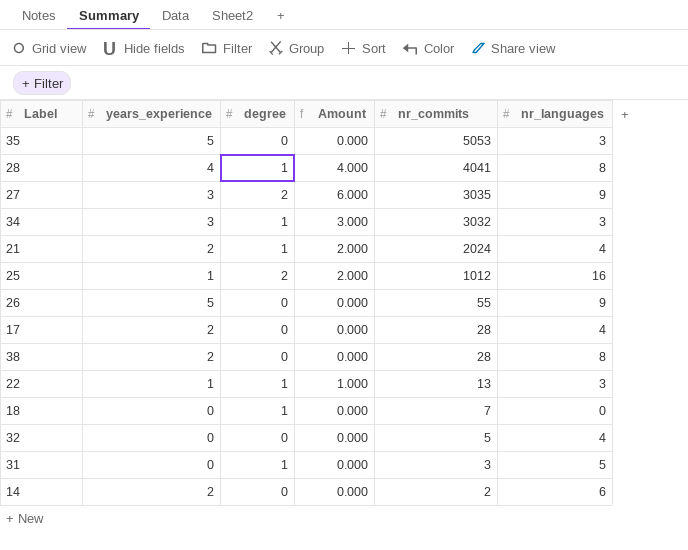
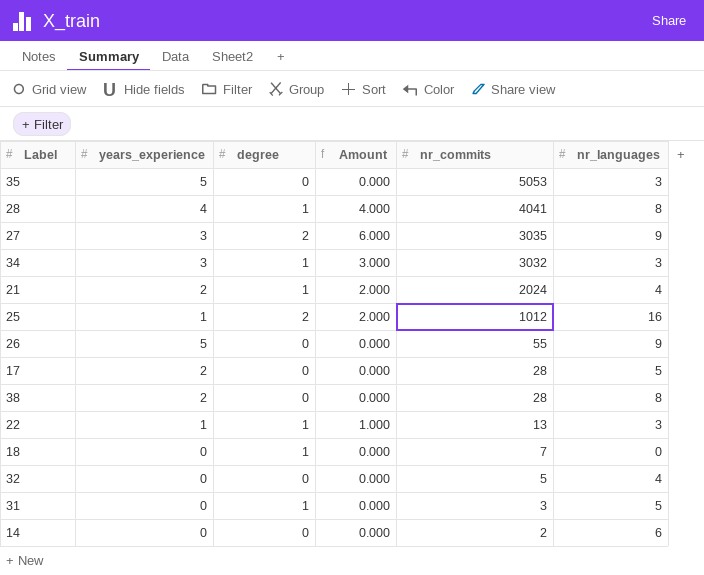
17 | nr_languages: 4 -> 5
14 | years_experience: 2 -> 0

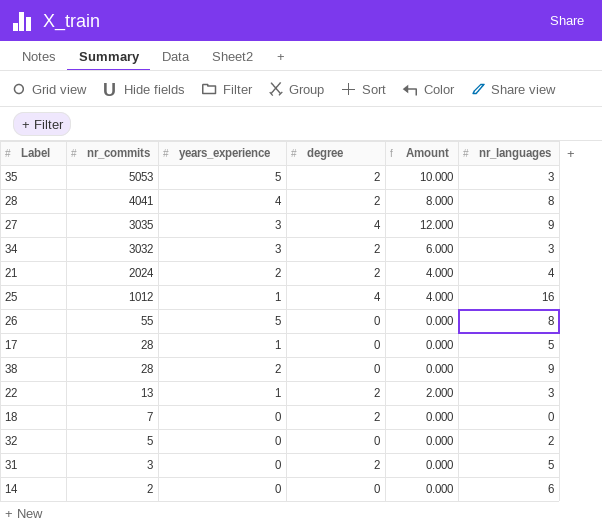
column nr_commits | position: 5 -> 2
35 | degree: 0 -> 2
35 | Amount: 0.000 -> 10.000
28 | degree: 1 -> 2
28 | Amount: 4.000 -> 8.000
27 | degree: 2 -> 4
27 | Amount: 6.000 -> 12.000
34 | degree: 1 -> 2
34 | Amount: 3.000 -> 6.000
21 | degree: 1 -> 2
21 | Amount: 2.000 -> 4.000
25 | degree: 2 -> 4
25 | Amount: 2.000 -> 4.000
26 | nr_languages: 9 -> 8
17 | years_experience: 2 -> 1
38 | nr_languages: 8 -> 9
22 | degree: 1 -> 2
22 | Amount: 1.000 -> 2.000
18 | degree: 1 -> 2
32 | nr_languages: 4 -> 2
31 | degree: 1 -> 2

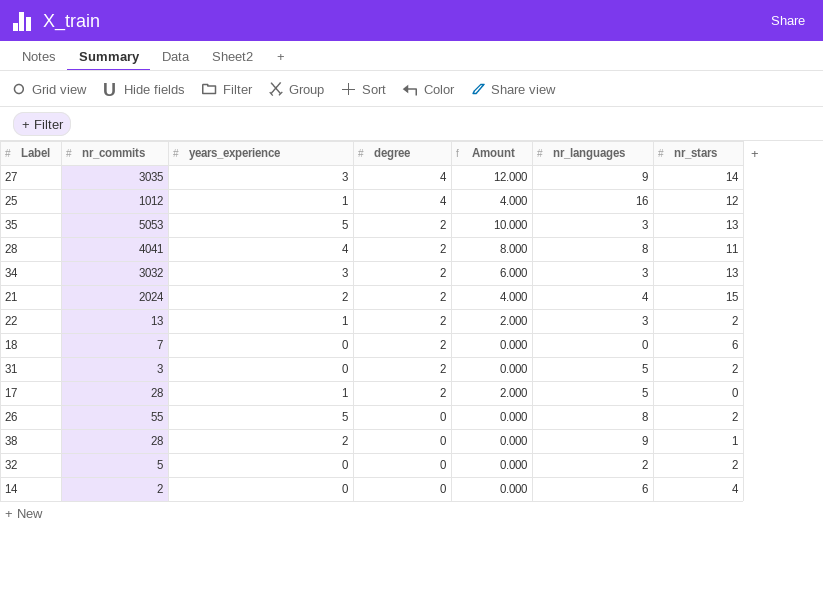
row order: nr_commits descending -> degree descending
column nr_stars | position: none -> 7
17 | degree: 0 -> 2
17 | Amount: 0.000 -> 2.000

